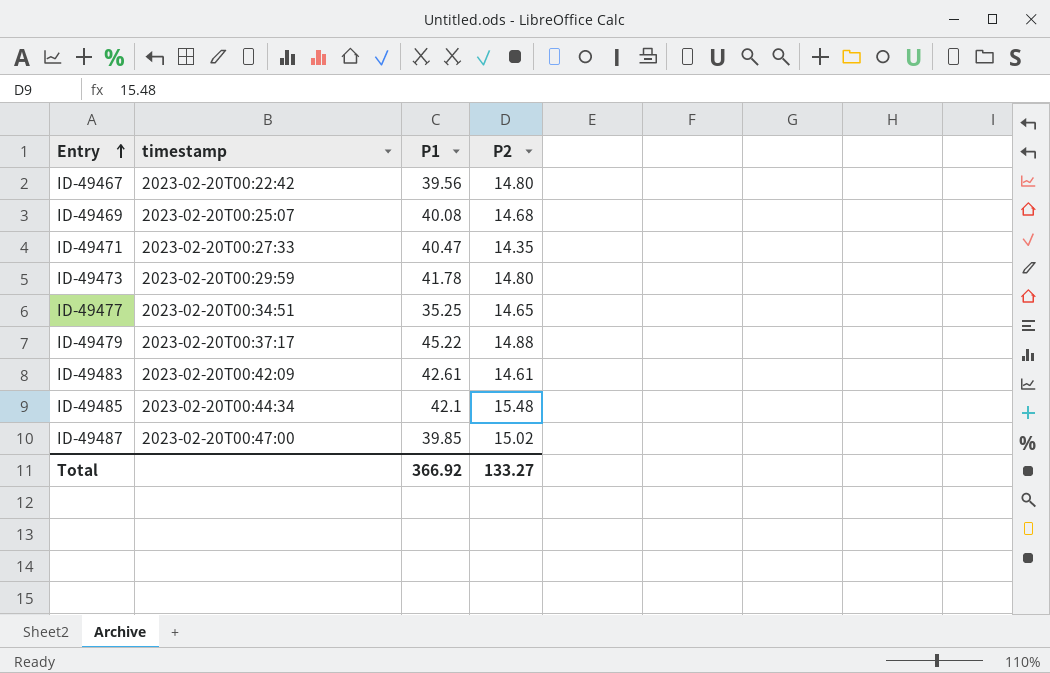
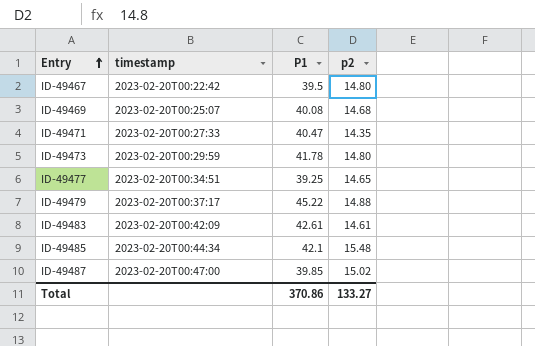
column name: P2 -> p2
ID-49467 | P1: 39.56 -> 39.5
ID-49477 | P1: 35.25 -> 39.25
Total | P1: 366.92 -> 370.86

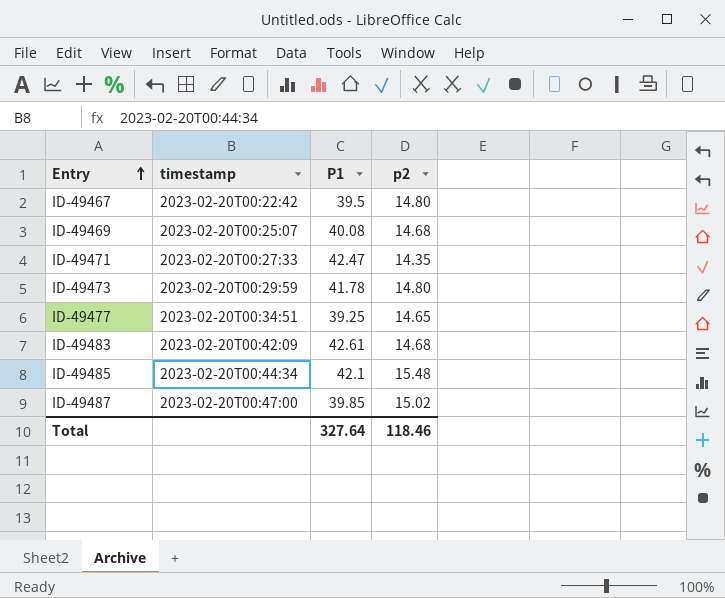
row ID-49479: 2023-02-20T00:37:17 | 45.22 | 14.88 -> none
ID-49471 | P1: 40.47 -> 42.47
ID-49483 | p2: 14.61 -> 14.68
Total | P1: 370.86 -> 327.64
Total | p2: 133.27 -> 118.46

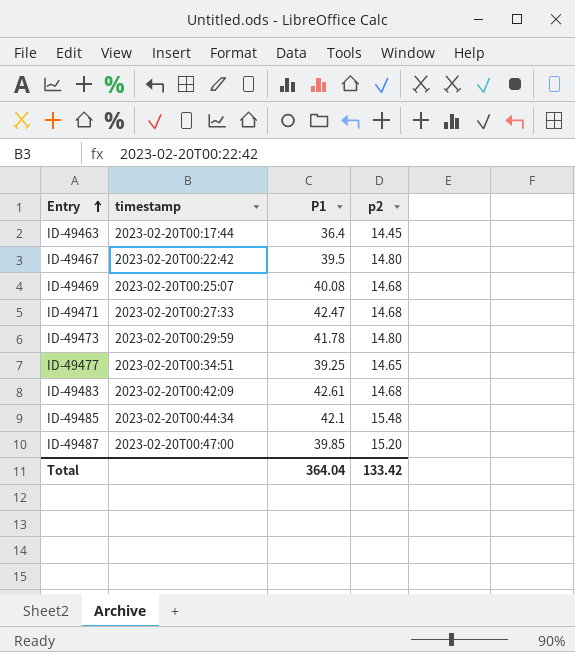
row ID-49463: none -> 2023-02-20T00:17:44 | 36.4 | 14.45
ID-49471 | p2: 14.35 -> 14.68
ID-49487 | p2: 15.02 -> 15.20
Total | P1: 327.64 -> 364.04
Total | p2: 118.46 -> 133.42

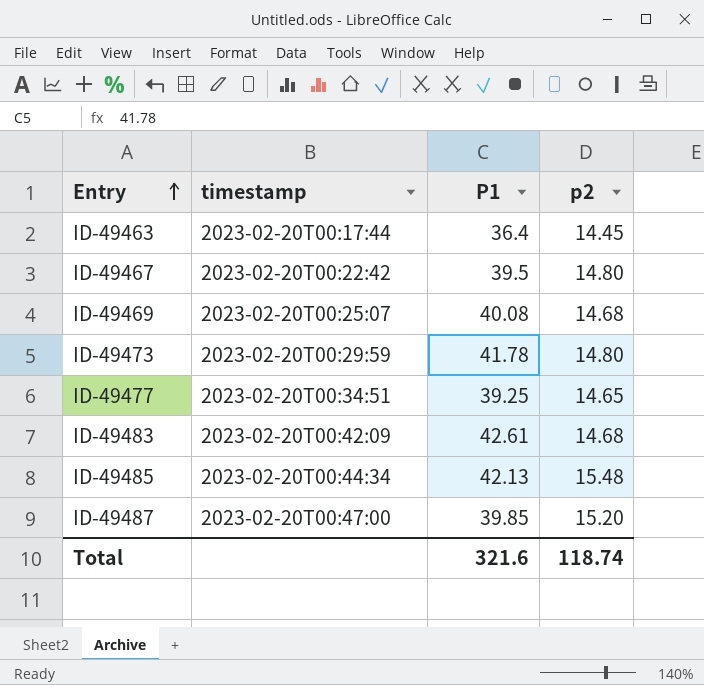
row ID-49471: 2023-02-20T00:27:33 | 42.47 | 14.68 -> none
ID-49485 | P1: 42.1 -> 42.13
Total | P1: 364.04 -> 321.6
Total | p2: 133.42 -> 118.74

